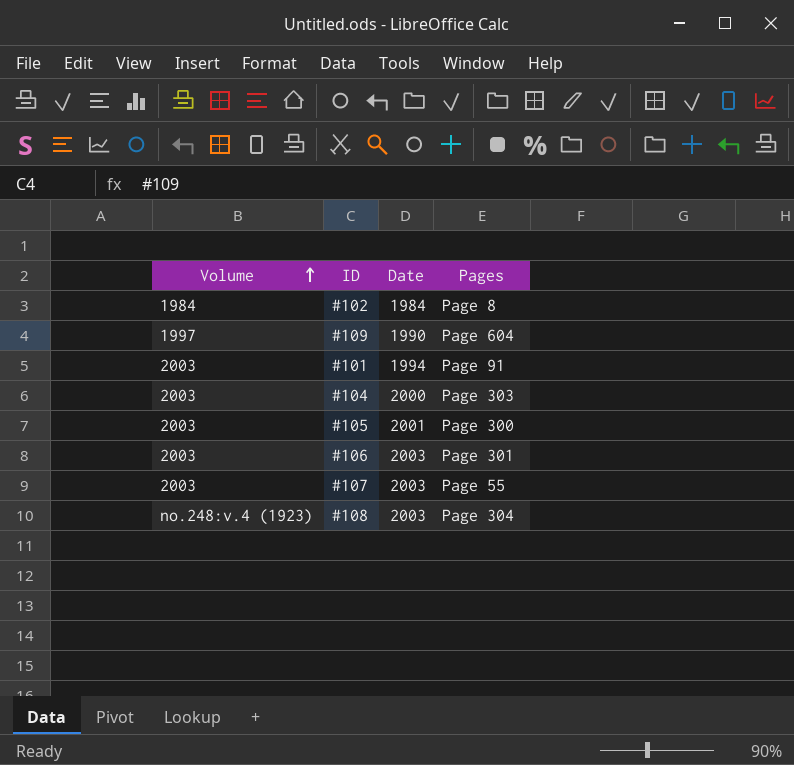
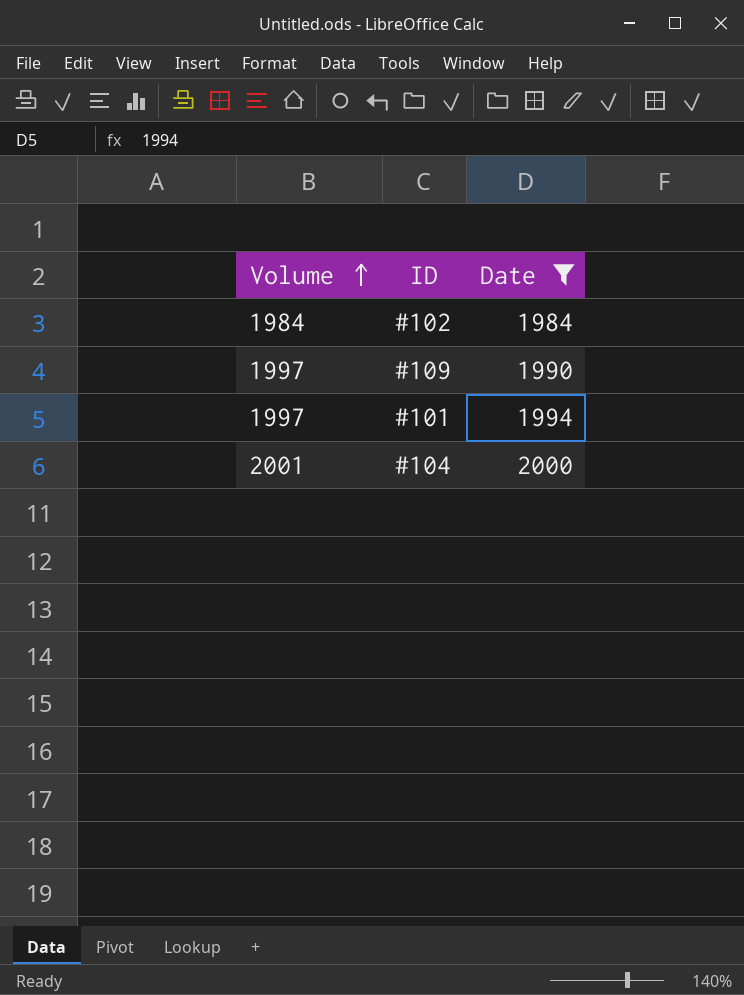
filter: none -> Date <= 2000
column Pages | position: 4 -> none
#101 | Volume: 2003 -> 1997
#104 | Volume: 2003 -> 2001

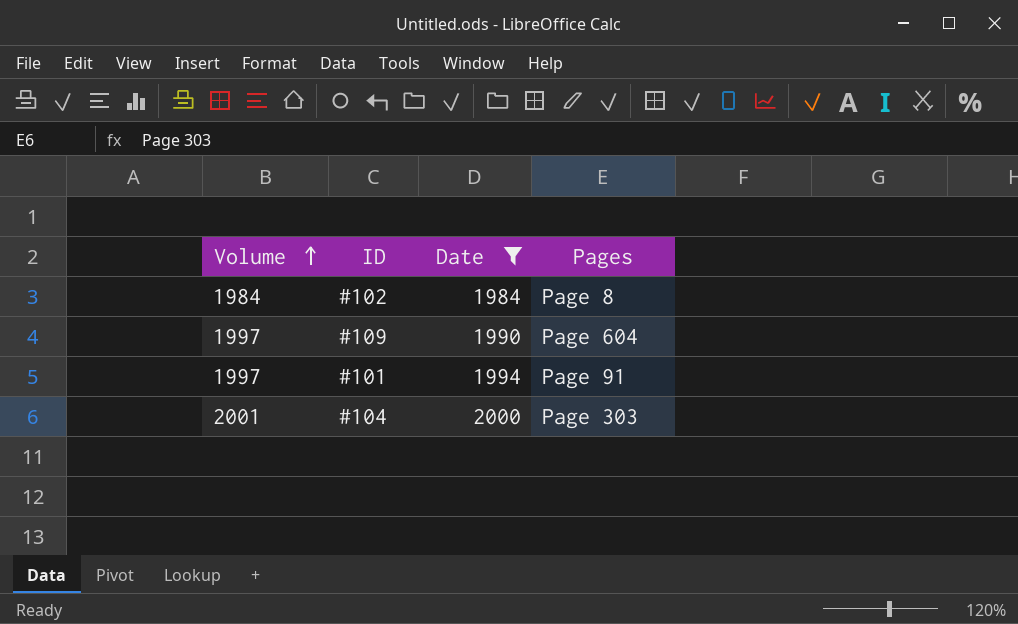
column Pages | position: none -> 4

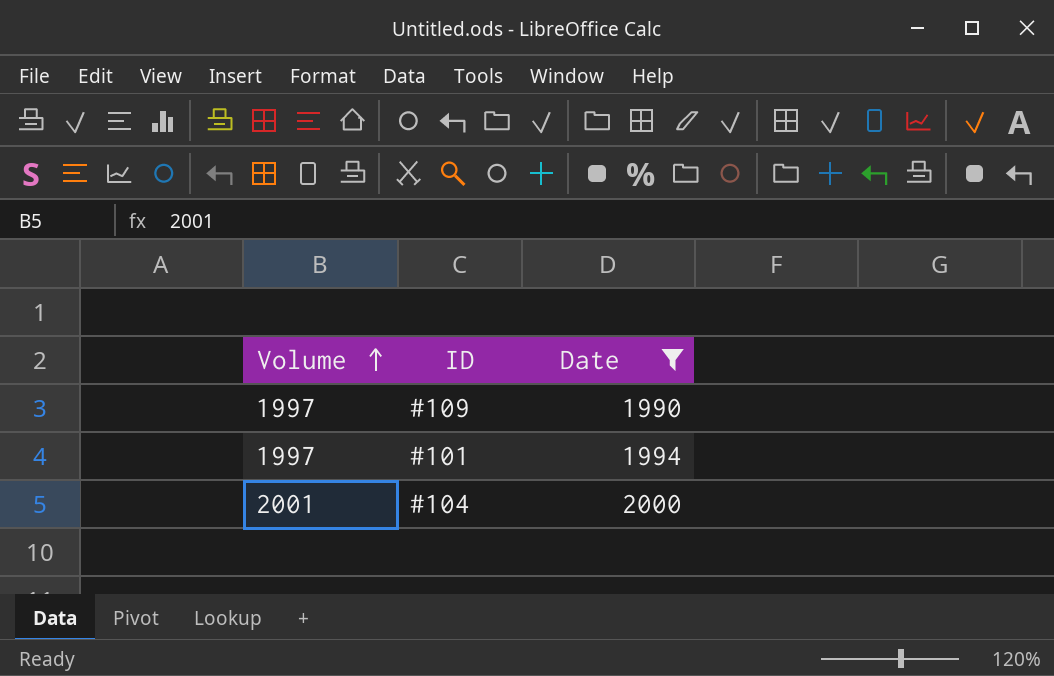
column Pages | position: 4 -> none
row #102: 1984 | 1984 | Page 8 -> none

